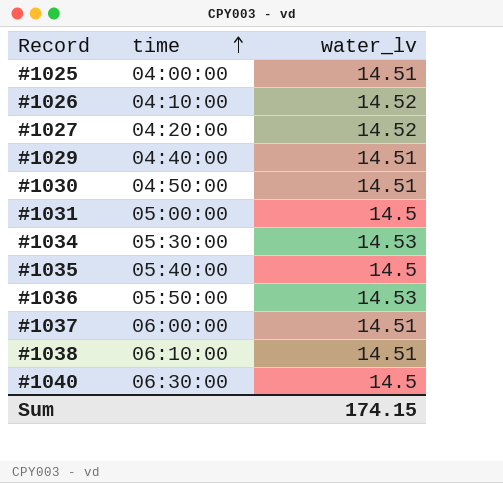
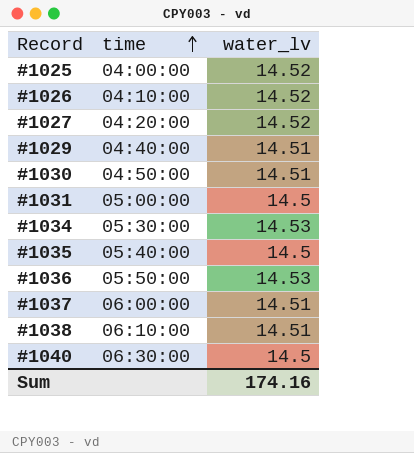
#1025 | water_lv: 14.51 -> 14.52
Sum | water_lv: 174.15 -> 174.16

